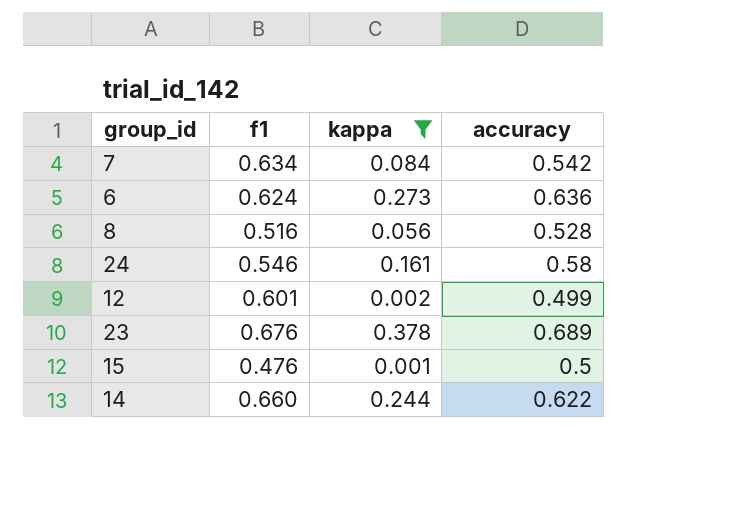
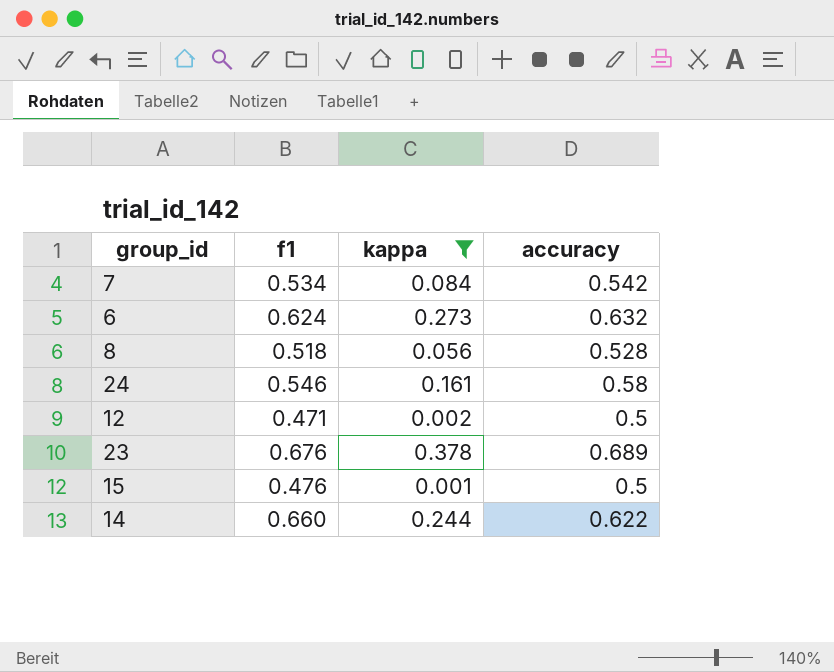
7 | f1: 0.634 -> 0.534
6 | accuracy: 0.636 -> 0.632
8 | f1: 0.516 -> 0.518
12 | f1: 0.601 -> 0.471
12 | accuracy: 0.499 -> 0.5

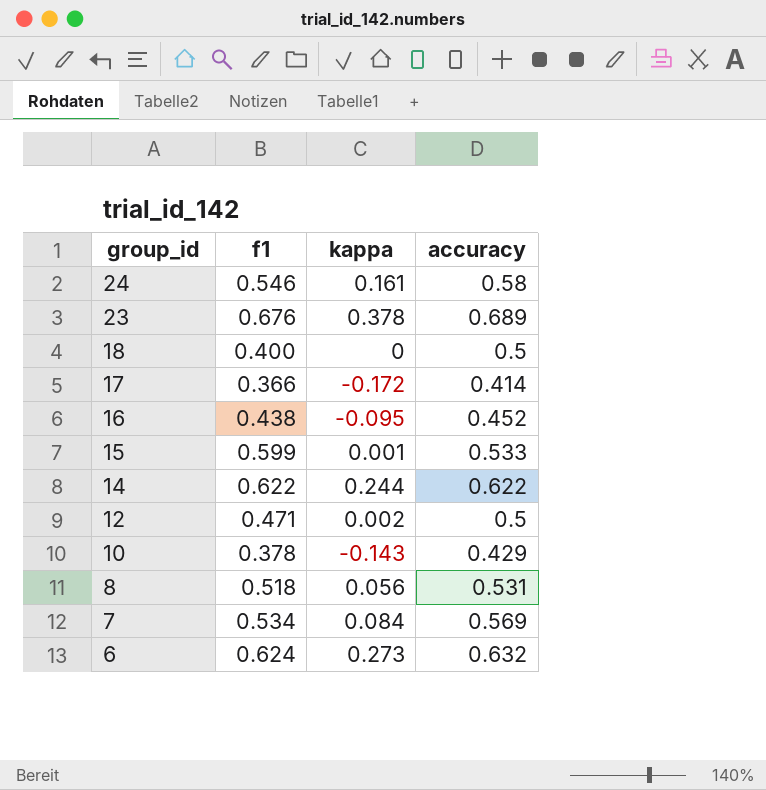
filter: kappa >= 0.001 -> none
row order: none -> group_id descending
15 | f1: 0.476 -> 0.599
15 | accuracy: 0.5 -> 0.533
14 | f1: 0.660 -> 0.622
8 | accuracy: 0.528 -> 0.531
7 | accuracy: 0.542 -> 0.569

